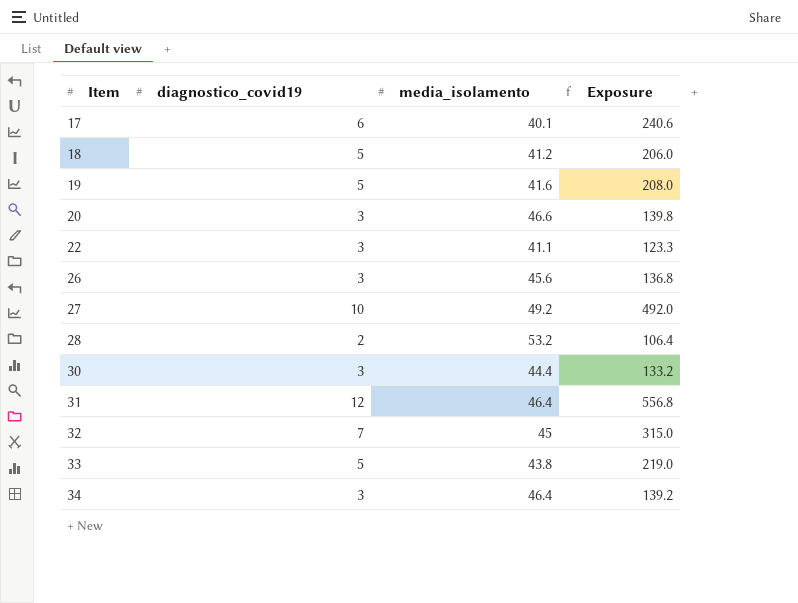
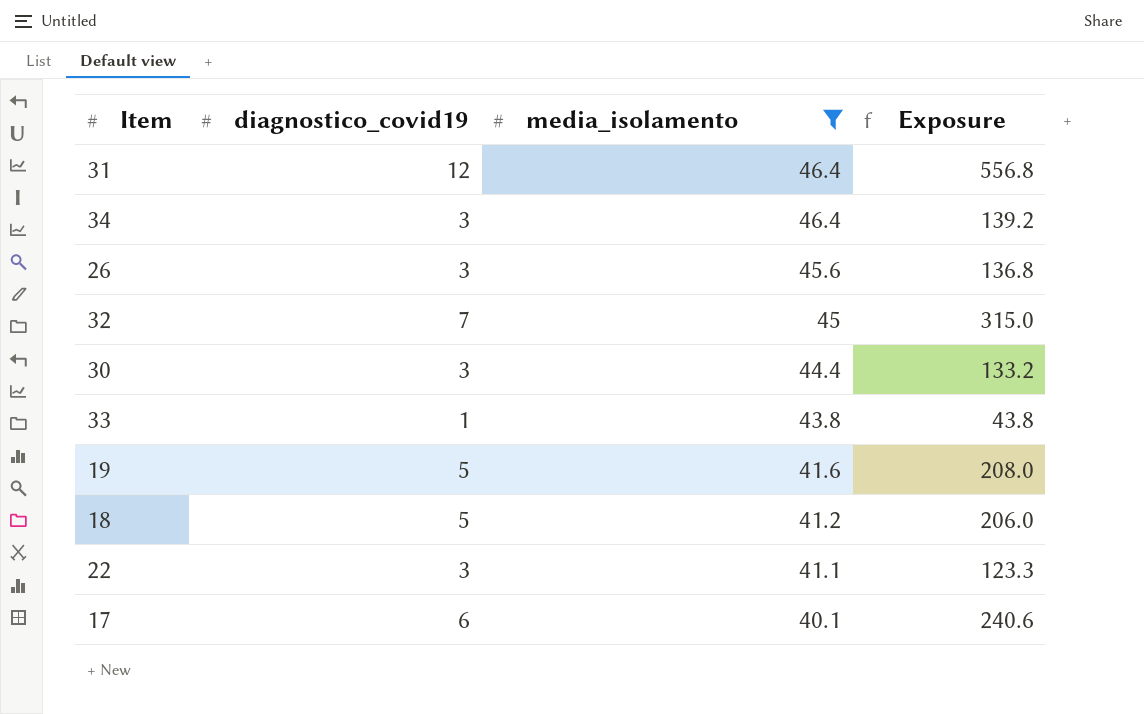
filter: none -> media_isolamento <= 46.4
row order: Item ascending -> media_isolamento descending
33 | diagnostico_covid19: 5 -> 1
33 | Exposure: 219.0 -> 43.8

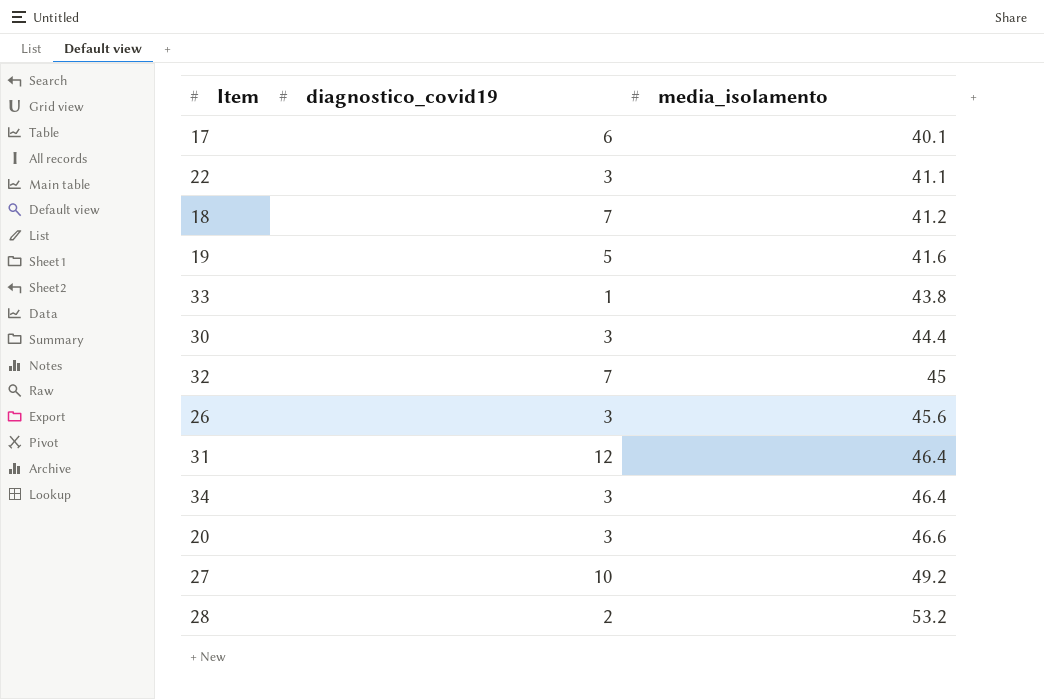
filter: media_isolamento <= 46.4 -> none
row order: media_isolamento descending -> media_isolamento ascending
column Exposure | formula: [diagnostico_covid19] * [media_isolamento] -> none
18 | diagnostico_covid19: 5 -> 7

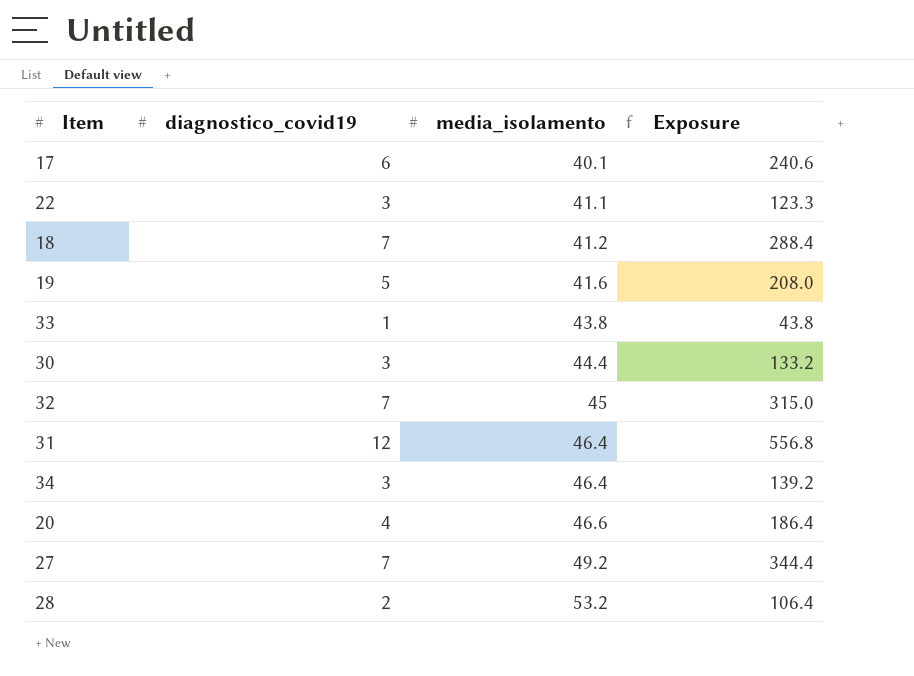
column Exposure | formula: none -> [diagnostico_covid19] * [media_isolamento]
row 26: 3 | 45.6 -> none
20 | diagnostico_covid19: 3 -> 4
27 | diagnostico_covid19: 10 -> 7

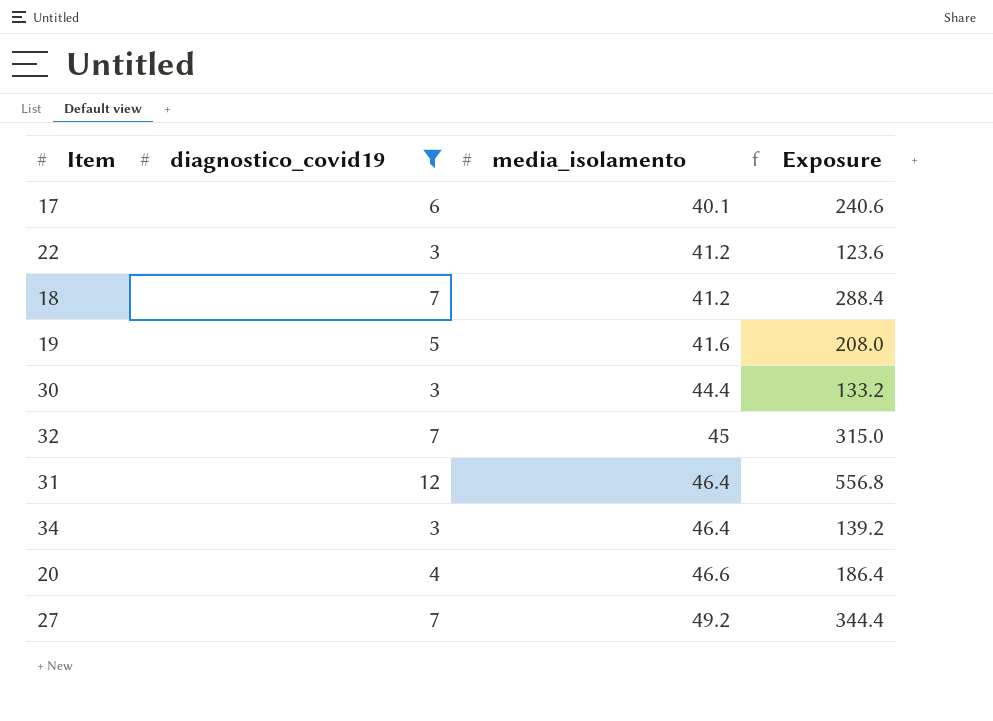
filter: none -> diagnostico_covid19 >= 3
22 | media_isolamento: 41.1 -> 41.2
22 | Exposure: 123.3 -> 123.6

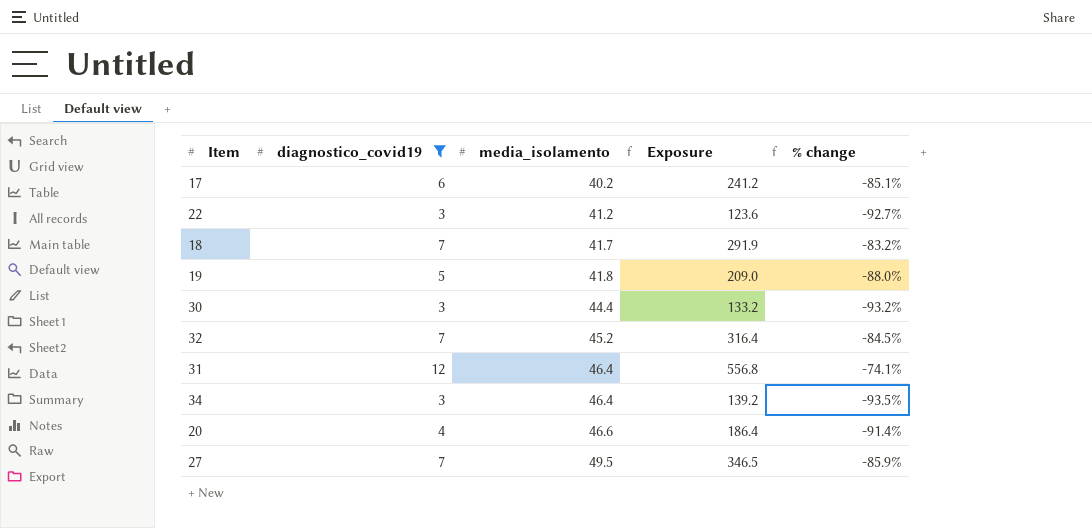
column % change | formula: none -> ([diagnostico_covid19] - [media_isolamento]) / [media_isolamento]
17 | media_isolamento: 40.1 -> 40.2
17 | Exposure: 240.6 -> 241.2
18 | media_isolamento: 41.2 -> 41.7
18 | Exposure: 288.4 -> 291.9
19 | media_isolamento: 41.6 -> 41.8
19 | Exposure: 208.0 -> 209.0
32 | media_isolamento: 45 -> 45.2
32 | Exposure: 315.0 -> 316.4
27 | media_isolamento: 49.2 -> 49.5
27 | Exposure: 344.4 -> 346.5

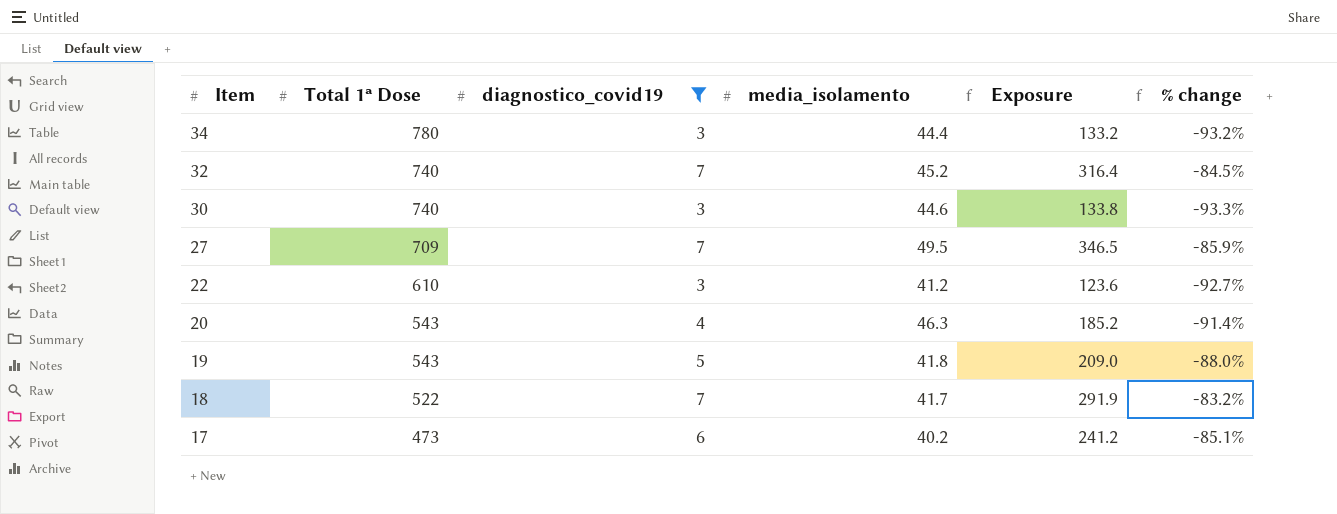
row order: media_isolamento ascending -> Item descending
column Total 1ª Dose | position: none -> 2
row 31: 12 | 46.4 | 556.8 | -74.1% -> none
34 | media_isolamento: 46.4 -> 44.4
34 | Exposure: 139.2 -> 133.2
34 | % change: -93.5% -> -93.2%
30 | media_isolamento: 44.4 -> 44.6
30 | Exposure: 133.2 -> 133.8
30 | % change: -93.2% -> -93.3%
20 | media_isolamento: 46.6 -> 46.3
20 | Exposure: 186.4 -> 185.2

